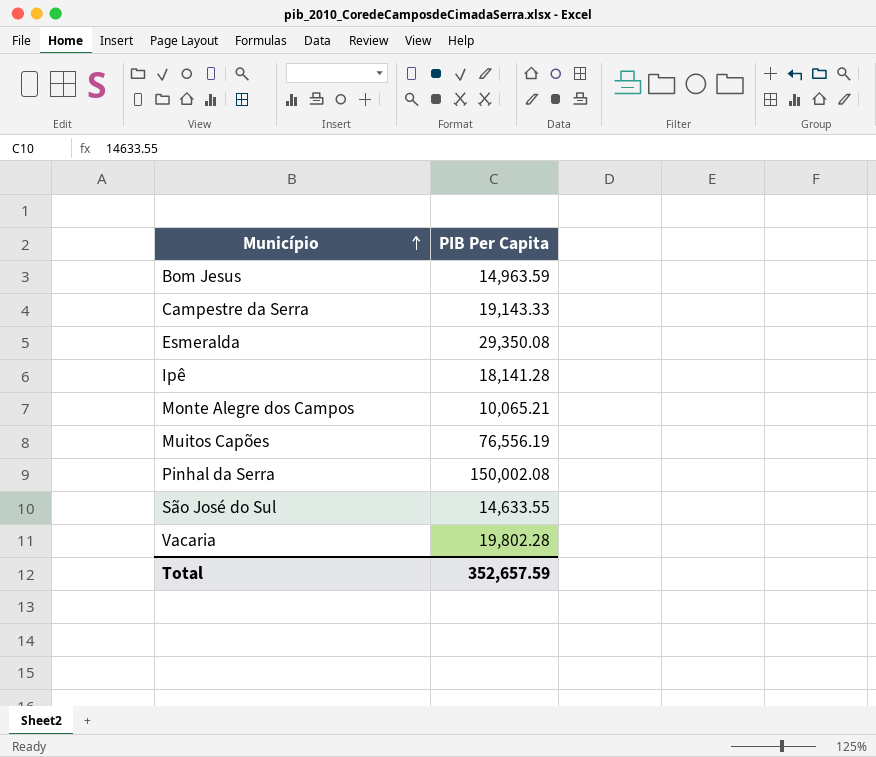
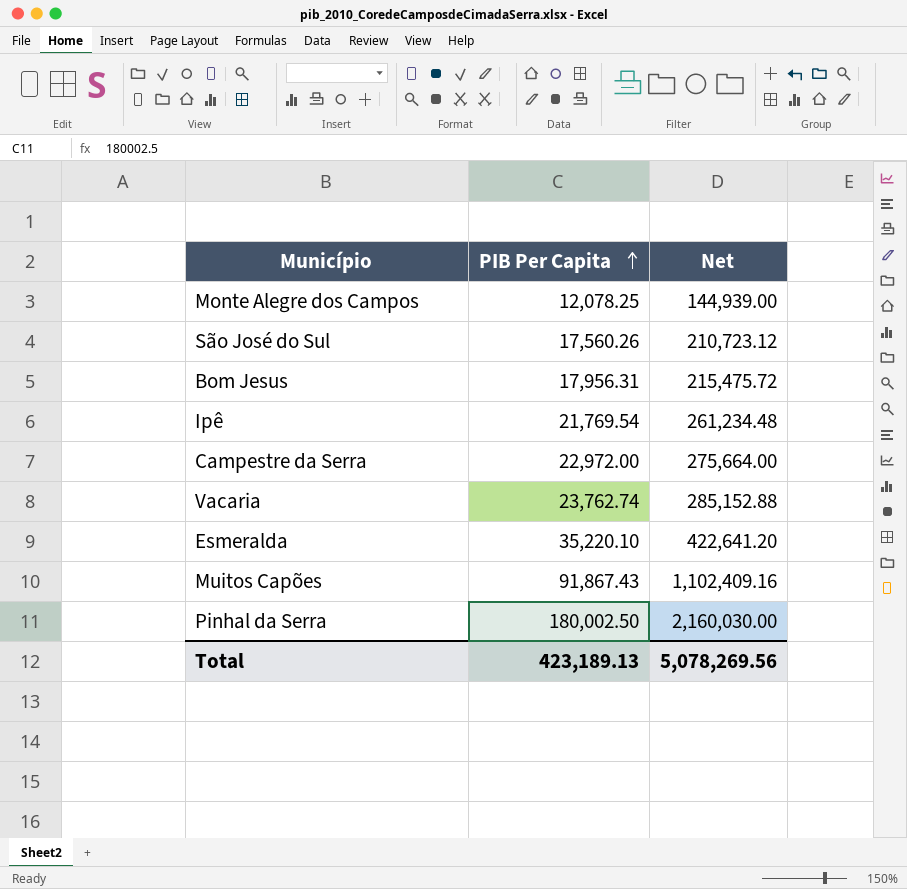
row order: Município ascending -> PIB Per Capita ascending
column Net | formula: none -> [PIB Per Capita] * 12
Monte Alegre dos Campos | PIB Per Capita: 10,065.21 -> 12,078.25
São José do Sul | PIB Per Capita: 14,633.55 -> 17,560.26
Bom Jesus | PIB Per Capita: 14,963.59 -> 17,956.31
Ipê | PIB Per Capita: 18,141.28 -> 21,769.54
Campestre da Serra | PIB Per Capita: 19,143.33 -> 22,972.00
Vacaria | PIB Per Capita: 19,802.28 -> 23,762.74
Esmeralda | PIB Per Capita: 29,350.08 -> 35,220.10
Muitos Capões | PIB Per Capita: 76,556.19 -> 91,867.43
Pinhal da Serra | PIB Per Capita: 150,002.08 -> 180,002.50
Total | PIB Per Capita: 352,657.59 -> 423,189.13

